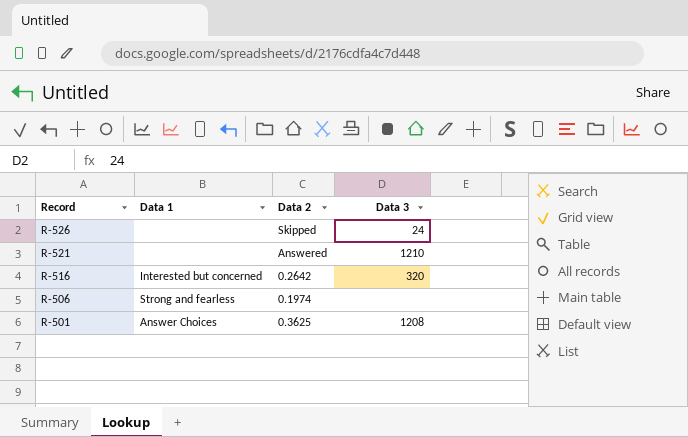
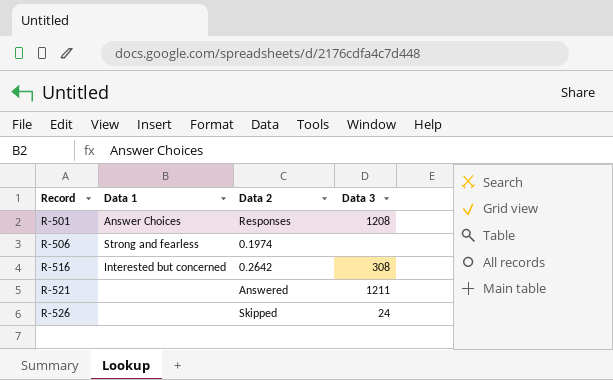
row order: Record descending -> Record ascending
R-501 | Data 2: 0.3625 -> Responses
R-516 | Data 3: 320 -> 308
R-521 | Data 3: 1210 -> 1211

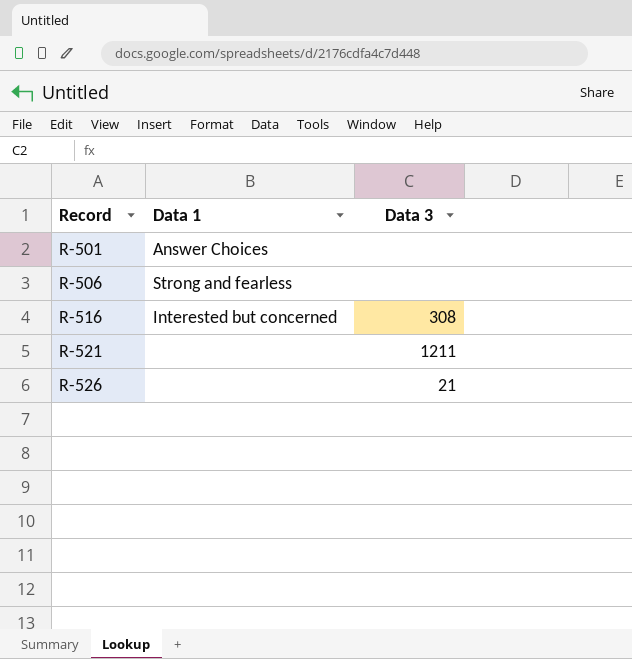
column Data 2 | position: 3 -> none
R-501 | Data 3: 1208 -> none
R-526 | Data 3: 24 -> 21

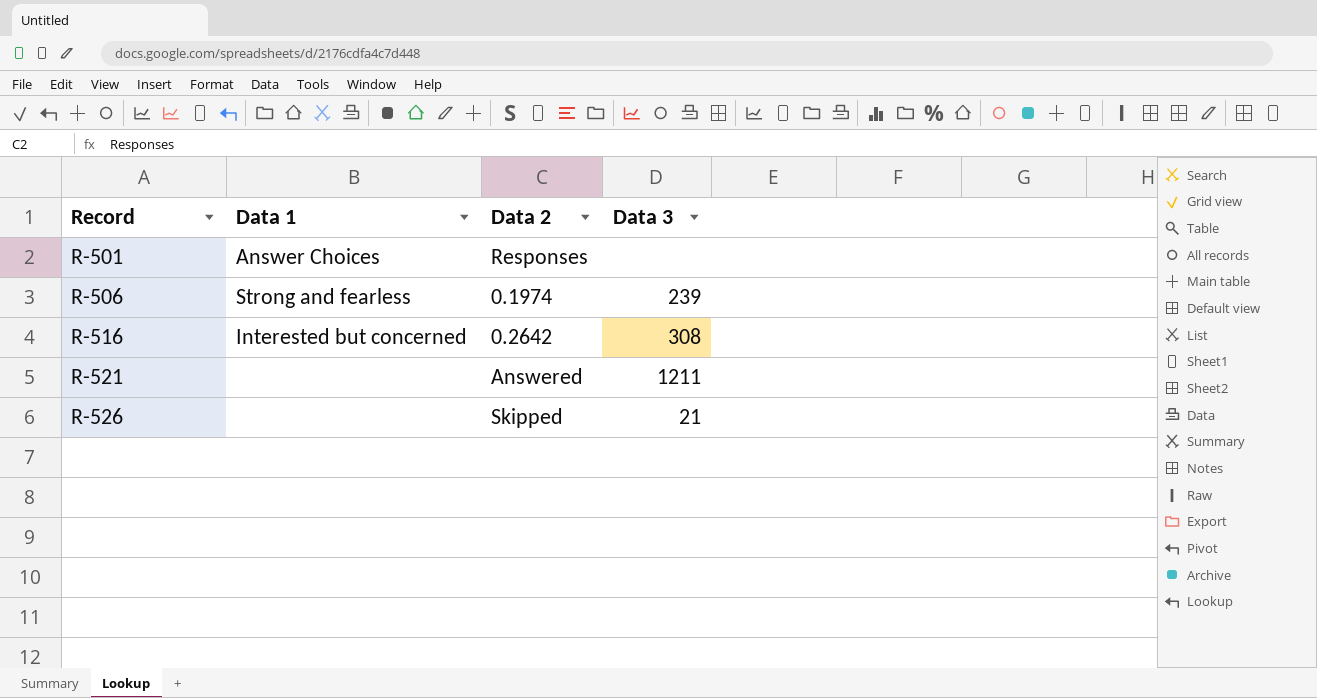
column Data 2 | position: none -> 3
R-506 | Data 3: none -> 239

